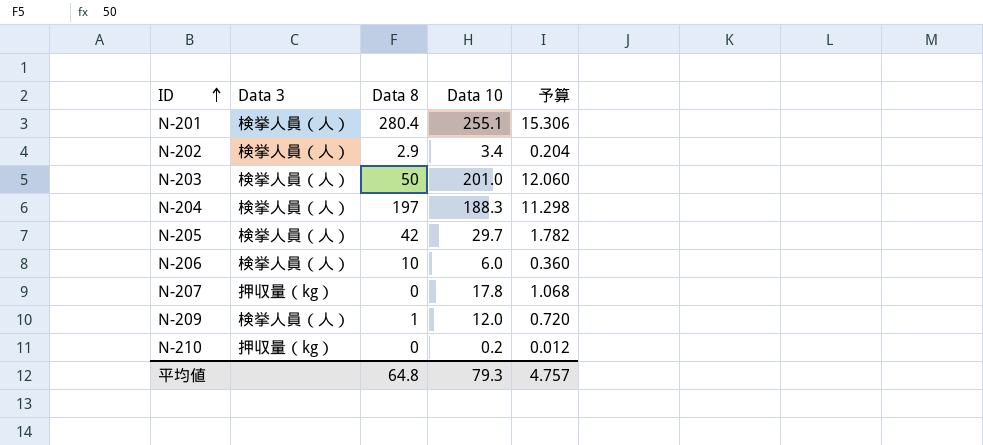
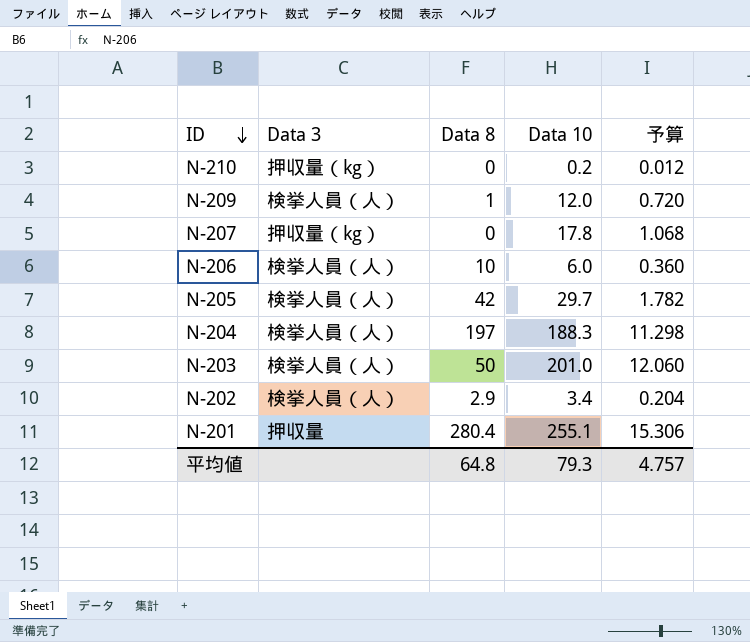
row order: ID ascending -> ID descending
N-201 | Data 3: 検挙人員（人） -> 押収量

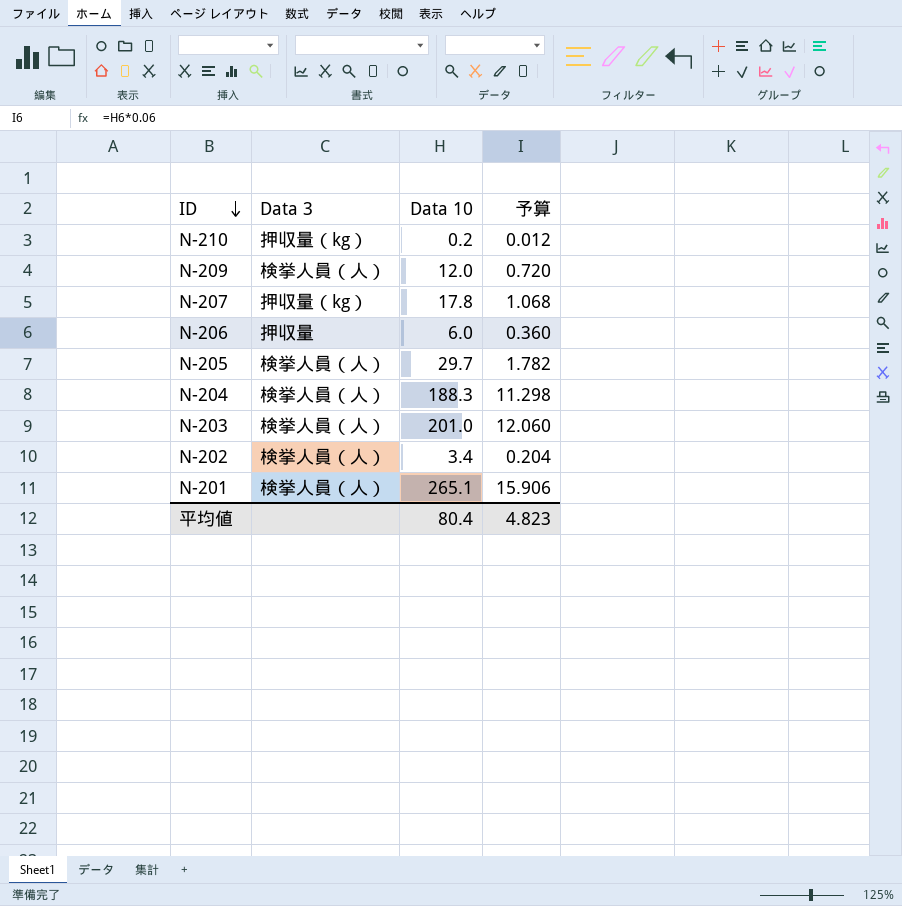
column Data 8 | position: 3 -> none
N-206 | Data 3: 検挙人員（人） -> 押収量
N-201 | Data 3: 押収量 -> 検挙人員（人）
N-201 | Data 10: 255.1 -> 265.1
N-201 | 予算: 15.306 -> 15.906
平均値 | Data 10: 79.3 -> 80.4
平均値 | 予算: 4.757 -> 4.823

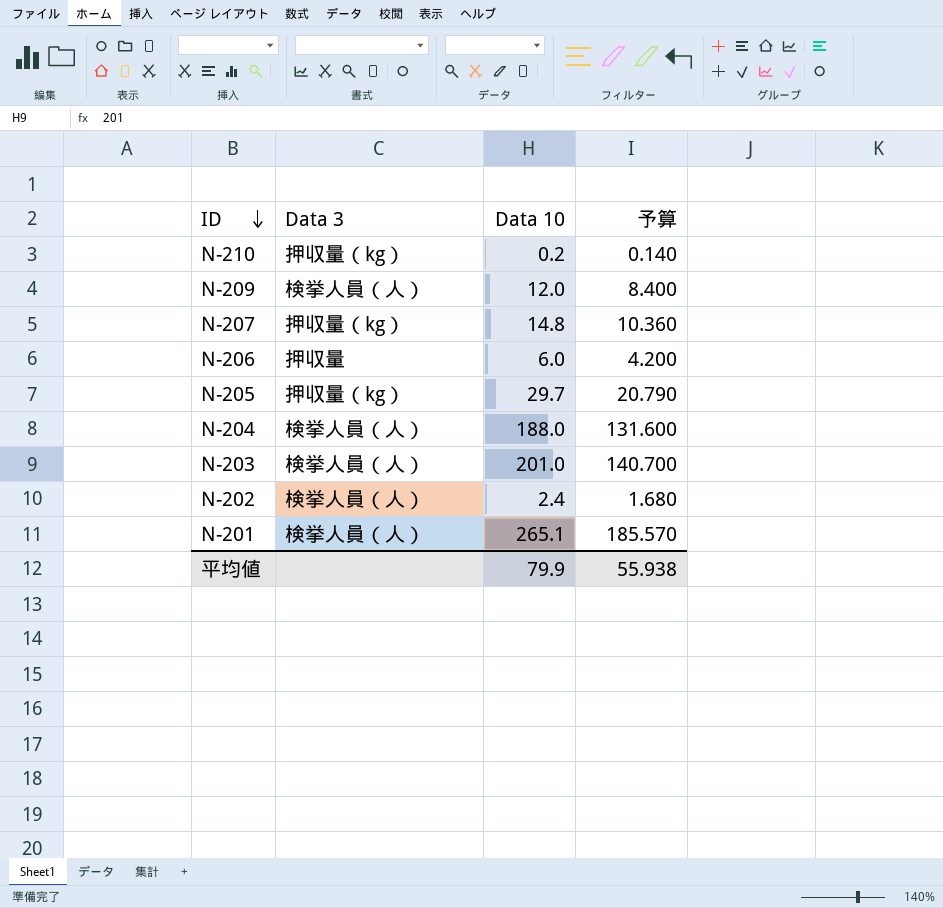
column 予算 | formula: [Data 10] * 0.06 -> [Data 10] * 0.7
N-207 | Data 10: 17.8 -> 14.8
N-205 | Data 3: 検挙人員（人） -> 押収量（kg）
N-204 | Data 10: 188.3 -> 188.0
N-202 | Data 10: 3.4 -> 2.4
平均値 | Data 10: 80.4 -> 79.9
平均値 | 予算: 4.823 -> 55.938

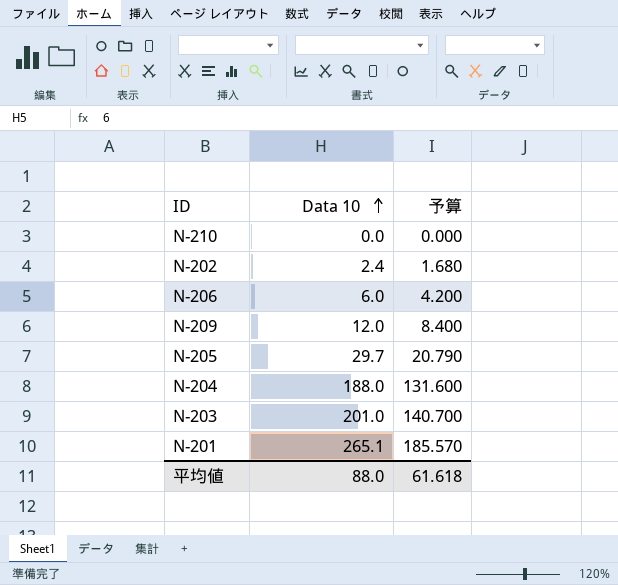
row order: ID descending -> Data 10 ascending
column Data 3 | position: 2 -> none
row N-207: 押収量（kg） | 14.8 | 10.360 -> none
N-210 | Data 10: 0.2 -> 0.0
N-210 | 予算: 0.140 -> 0.000
平均値 | Data 10: 79.9 -> 88.0
平均値 | 予算: 55.938 -> 61.618

